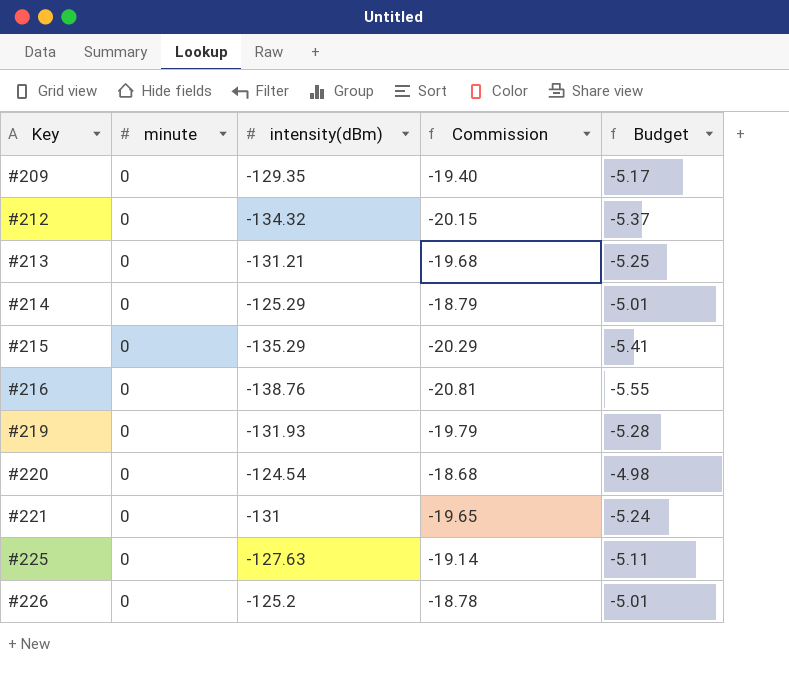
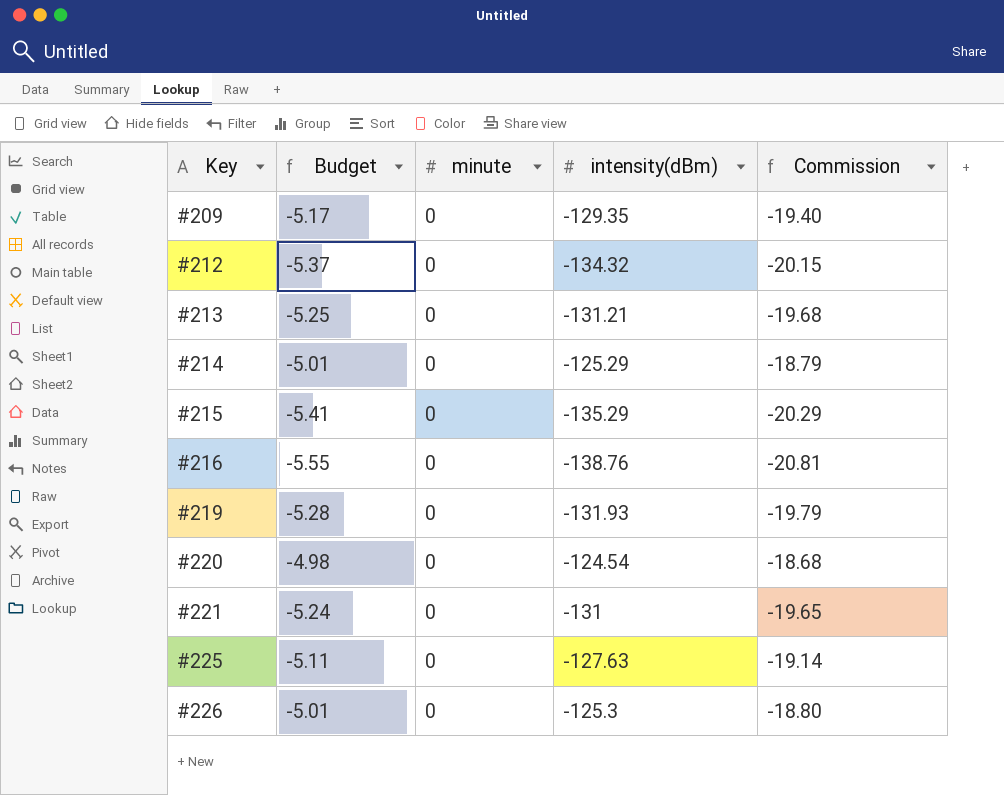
column Budget | position: 5 -> 2
#226 | intensity(dBm): -125.2 -> -125.3
#226 | Commission: -18.78 -> -18.80

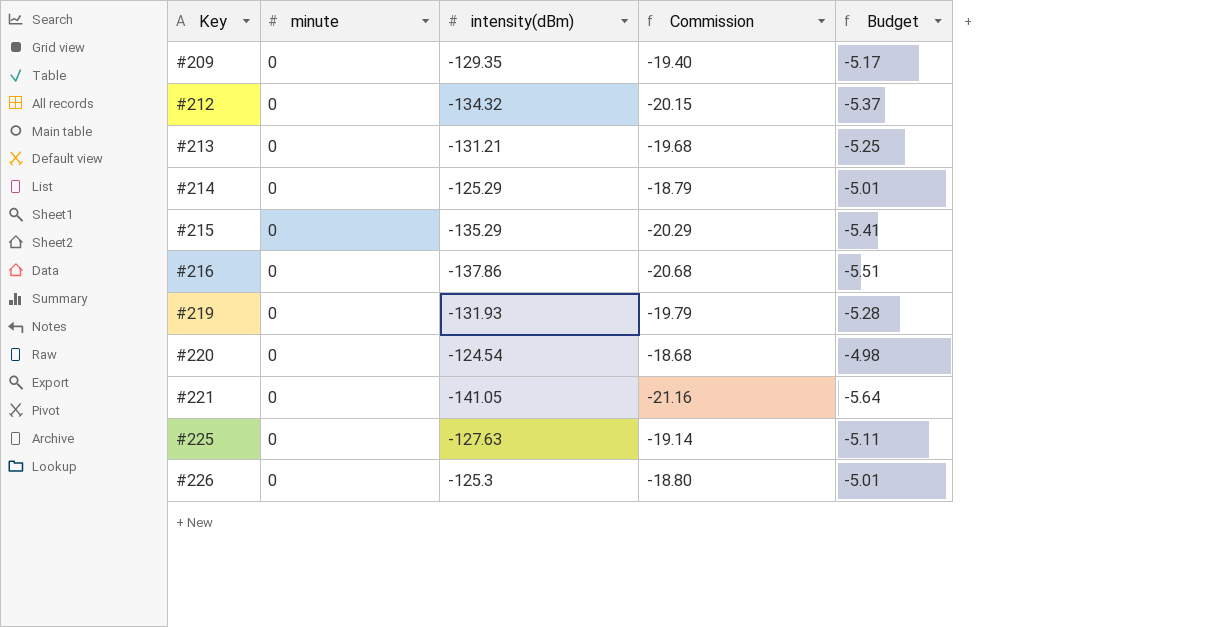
column Budget | position: 2 -> 5
#216 | intensity(dBm): -138.76 -> -137.86
#216 | Commission: -20.81 -> -20.68
#216 | Budget: -5.55 -> -5.51
#221 | intensity(dBm): -131 -> -141.05
#221 | Commission: -19.65 -> -21.16
#221 | Budget: -5.24 -> -5.64

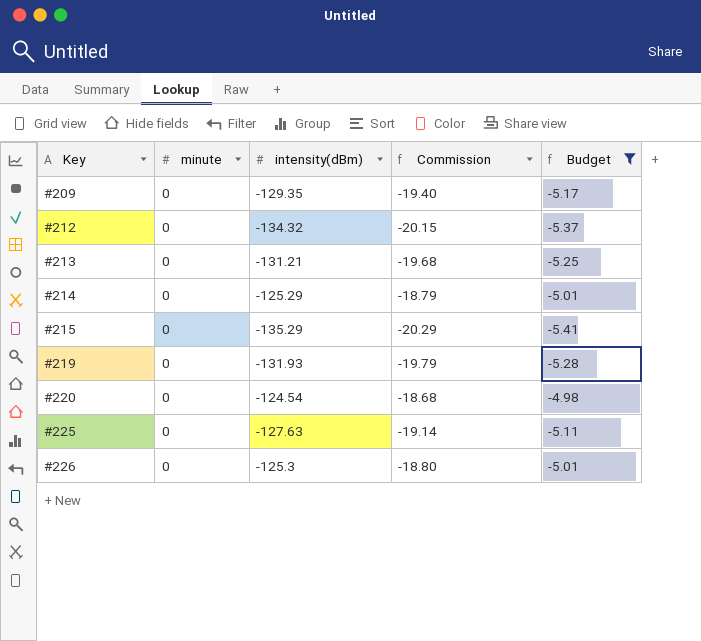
filter: none -> Budget >= -5.41

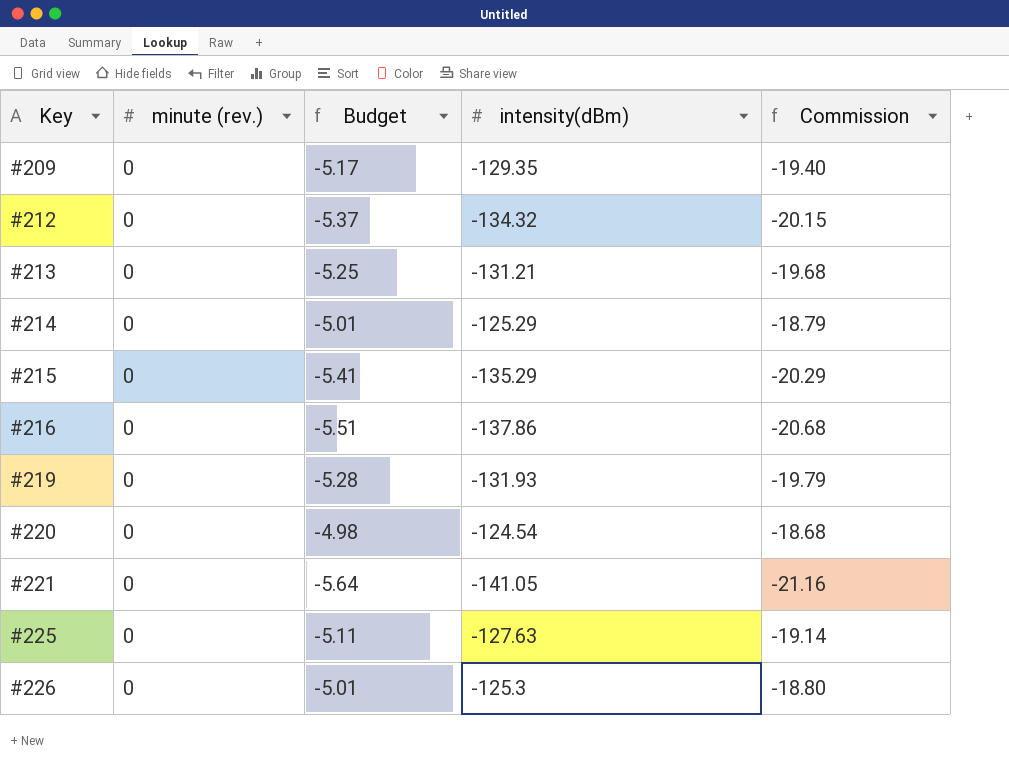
filter: Budget >= -5.41 -> none
column name: minute -> minute (rev.)
column Budget | position: 5 -> 3

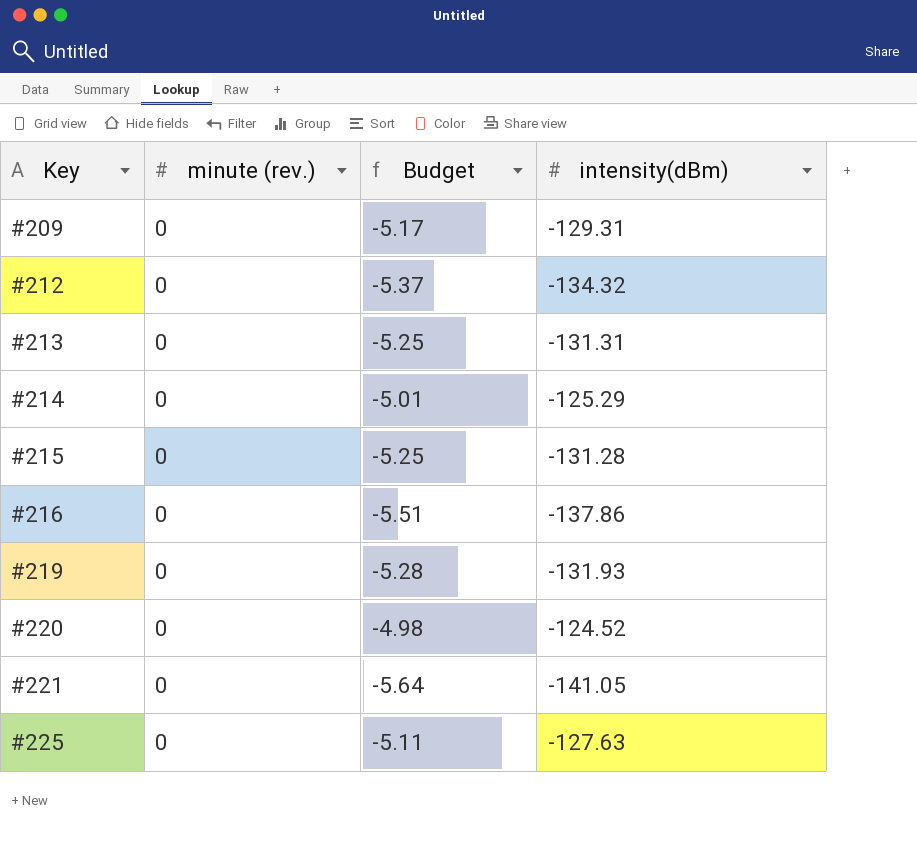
column Commission | formula: [intensity(dBm)] * 0.15 -> none
row #226: 0 | -5.01 | -125.3 | -18.80 -> none
#209 | intensity(dBm): -129.35 -> -129.31
#213 | intensity(dBm): -131.21 -> -131.31
#215 | Budget: -5.41 -> -5.25
#215 | intensity(dBm): -135.29 -> -131.28
#220 | intensity(dBm): -124.54 -> -124.52

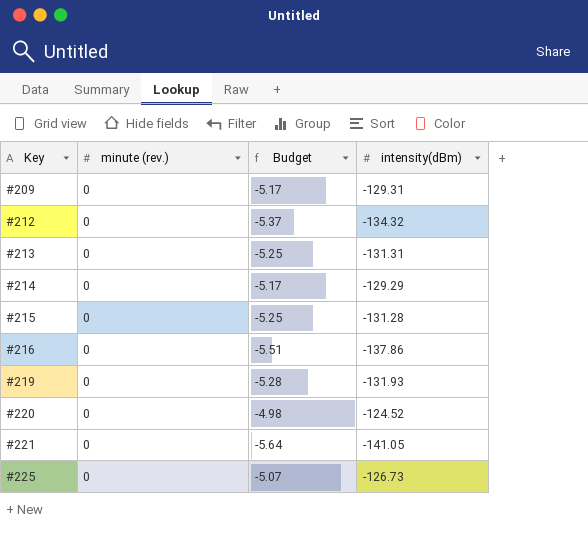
#214 | Budget: -5.01 -> -5.17
#214 | intensity(dBm): -125.29 -> -129.29
#225 | Budget: -5.11 -> -5.07
#225 | intensity(dBm): -127.63 -> -126.73

